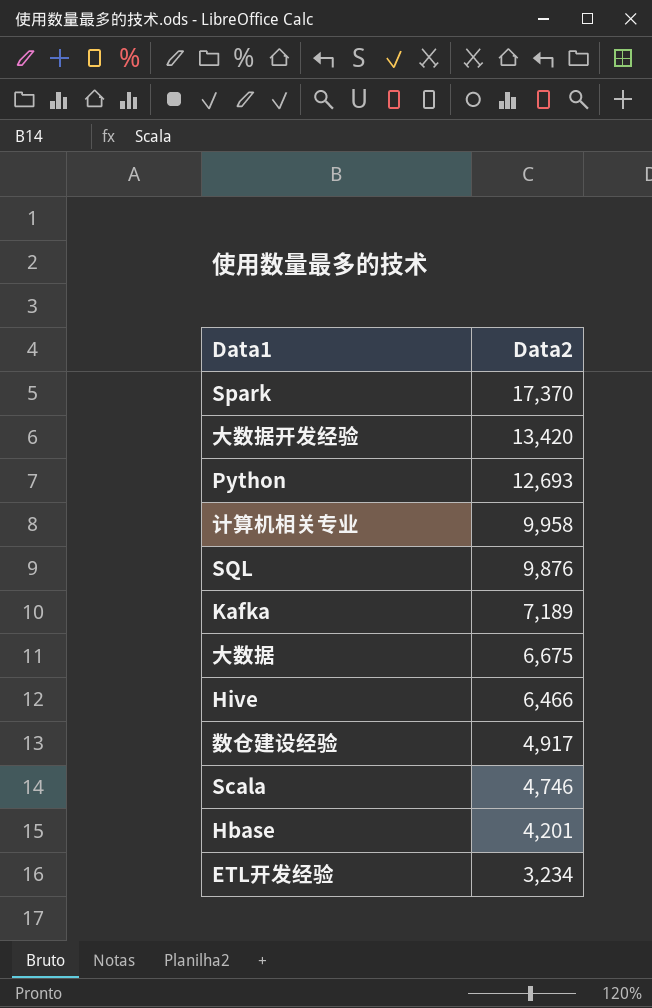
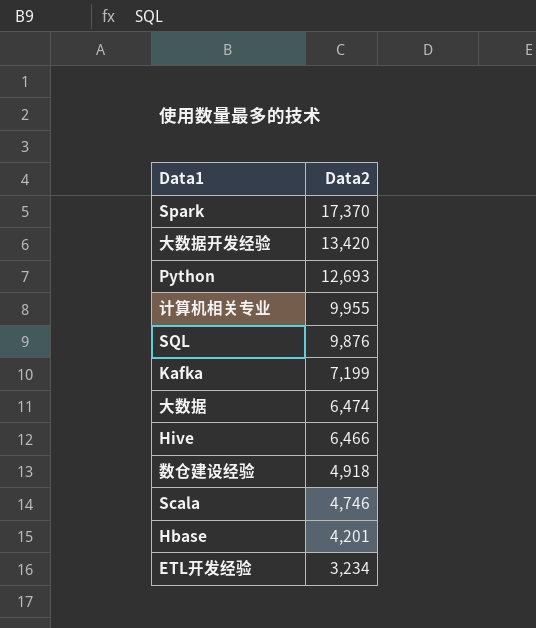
计算机相关专业 | Data2: 9,958 -> 9,955
Kafka | Data2: 7,189 -> 7,199
大数据 | Data2: 6,675 -> 6,474
数仓建设经验 | Data2: 4,917 -> 4,918

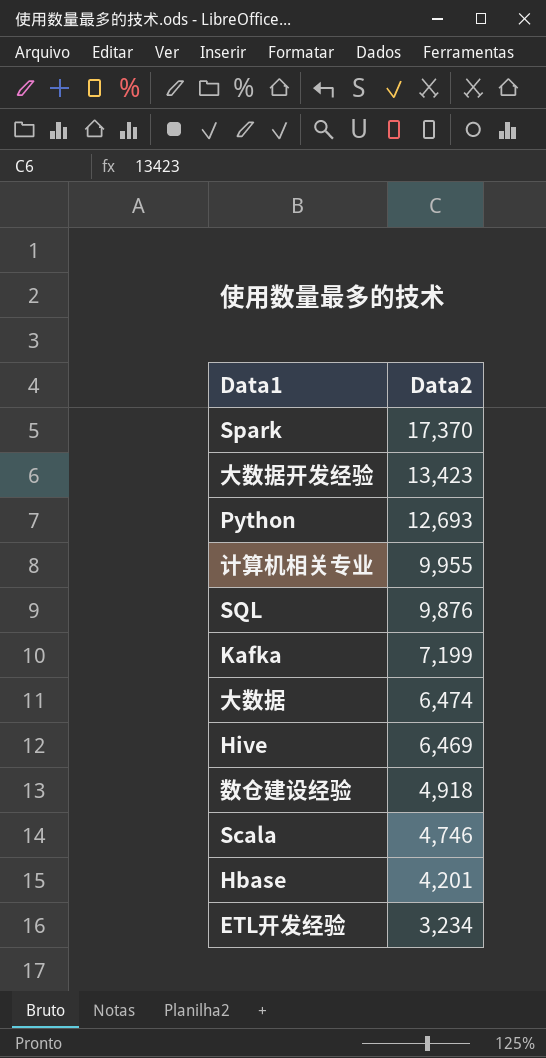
大数据开发经验 | Data2: 13,420 -> 13,423
Hive | Data2: 6,466 -> 6,469

